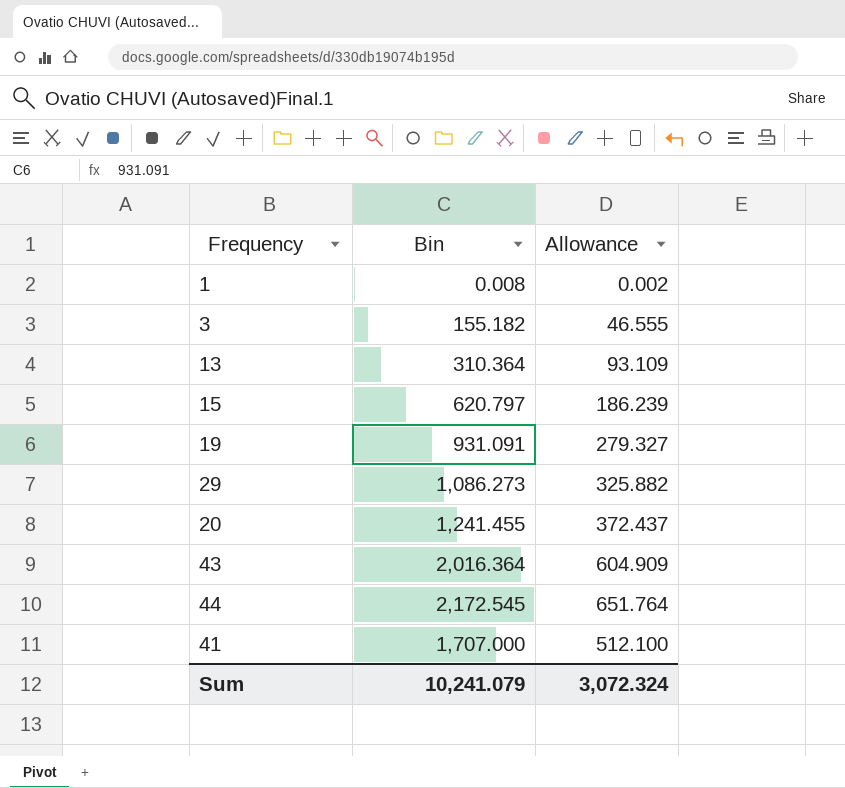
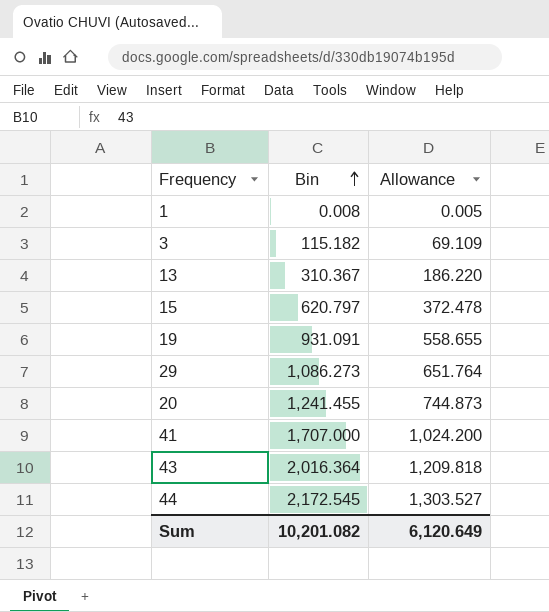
row order: none -> Bin ascending
column Allowance | formula: [Bin] * 0.3 -> [Bin] * 0.6
3 | Bin: 155.182 -> 115.182
13 | Bin: 310.364 -> 310.367
Sum | Bin: 10,241.079 -> 10,201.082
Sum | Allowance: 3,072.324 -> 6,120.649

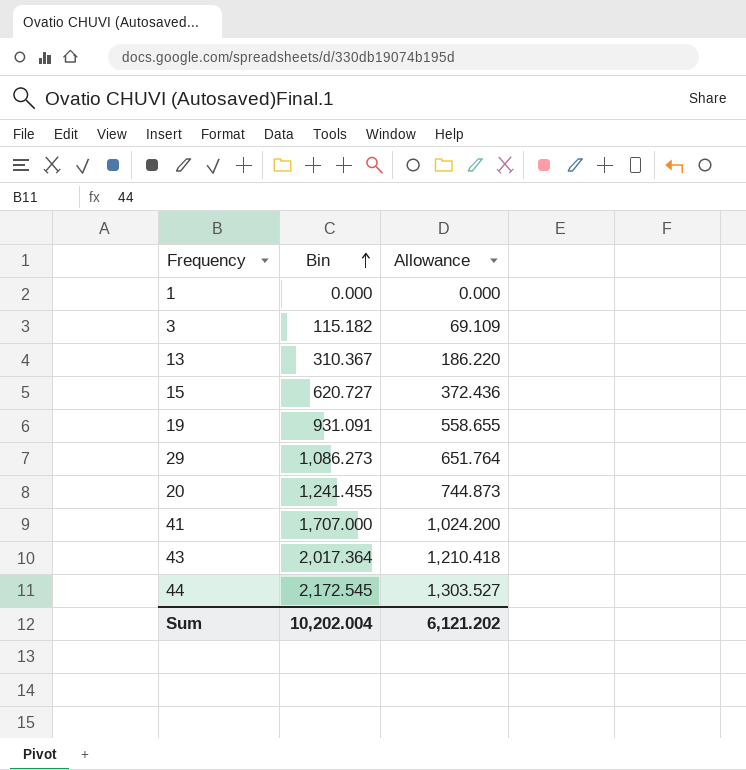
1 | Bin: 0.008 -> 0.000
1 | Allowance: 0.005 -> 0.000
15 | Bin: 620.797 -> 620.727
15 | Allowance: 372.478 -> 372.436
43 | Bin: 2,016.364 -> 2,017.364
43 | Allowance: 1,209.818 -> 1,210.418
Sum | Bin: 10,201.082 -> 10,202.004
Sum | Allowance: 6,120.649 -> 6,121.202

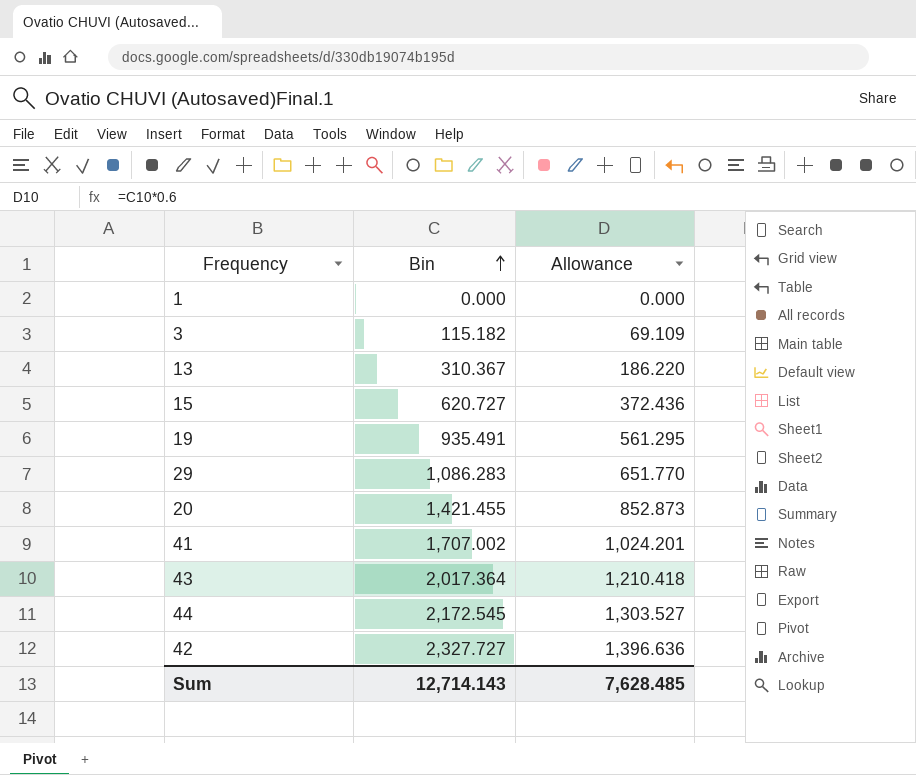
19 | Bin: 931.091 -> 935.491
19 | Allowance: 558.655 -> 561.295
29 | Bin: 1,086.273 -> 1,086.283
29 | Allowance: 651.764 -> 651.770
20 | Bin: 1,241.455 -> 1,421.455
20 | Allowance: 744.873 -> 852.873
41 | Bin: 1,707.000 -> 1,707.002
41 | Allowance: 1,024.200 -> 1,024.201
row 42: none -> 2,327.727 | 1,396.636
Sum | Bin: 10,202.004 -> 12,714.143
Sum | Allowance: 6,121.202 -> 7,628.485

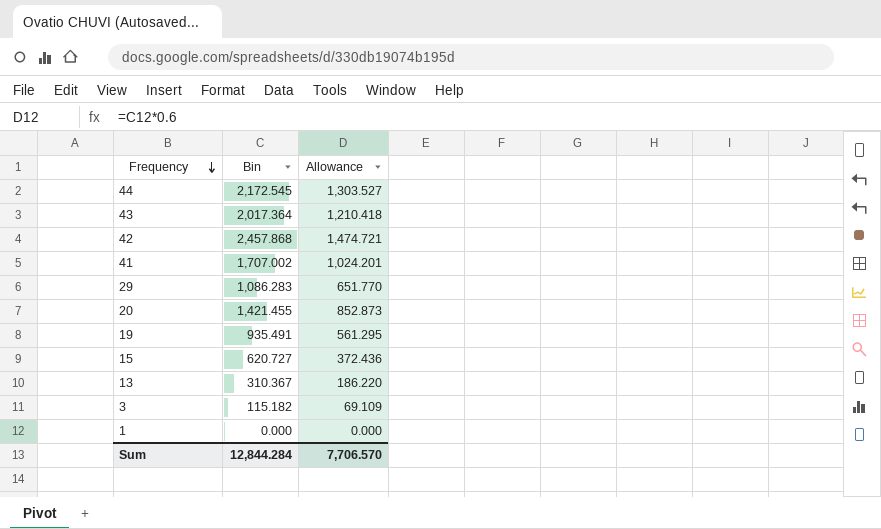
row order: Bin ascending -> Frequency descending
42 | Bin: 2,327.727 -> 2,457.868
42 | Allowance: 1,396.636 -> 1,474.721
Sum | Bin: 12,714.143 -> 12,844.284
Sum | Allowance: 7,628.485 -> 7,706.570

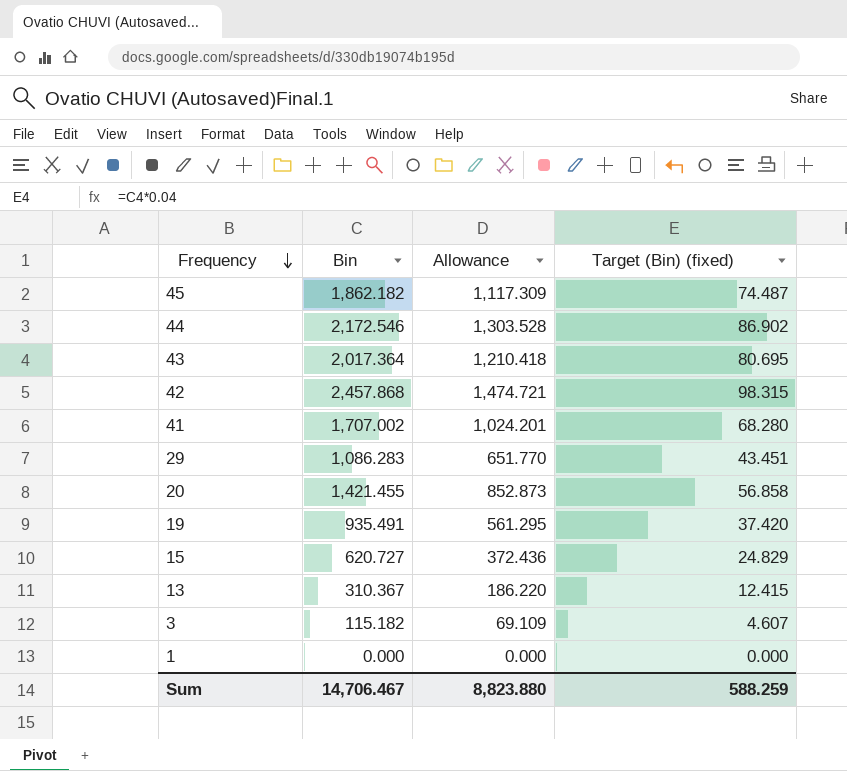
column Target (Bin) (fixed) | formula: none -> [Bin] * 0.04
row 45: none -> 1,862.182 | 1,117.309 | 74.487
44 | Bin: 2,172.545 -> 2,172.546
44 | Allowance: 1,303.527 -> 1,303.528
Sum | Bin: 12,844.284 -> 14,706.467
Sum | Allowance: 7,706.570 -> 8,823.880

